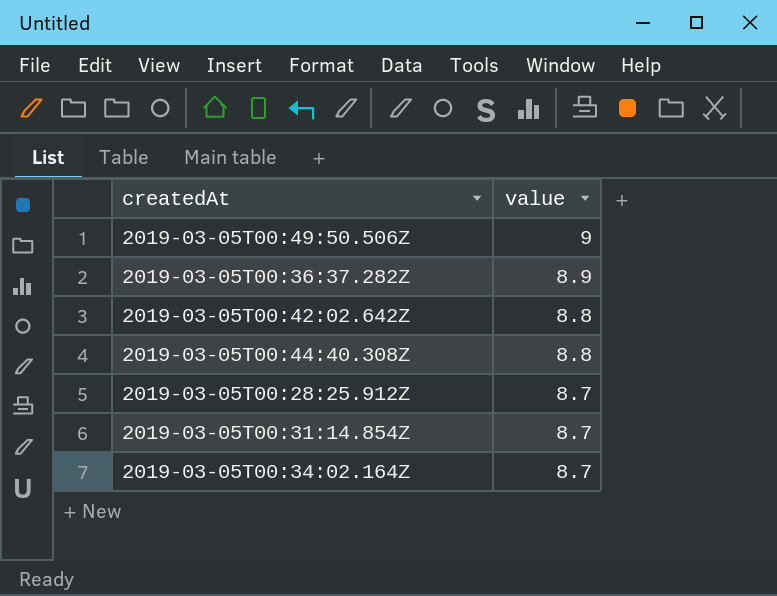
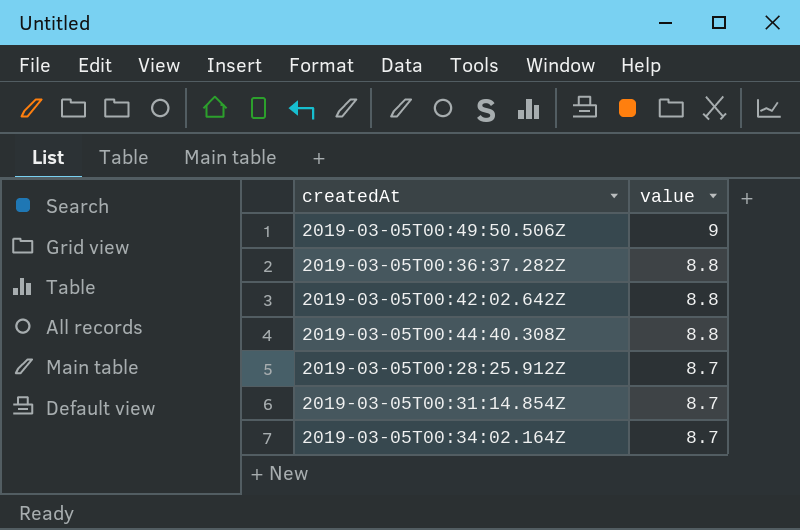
2019-03-05T00:36:37.282Z | value: 8.9 -> 8.8

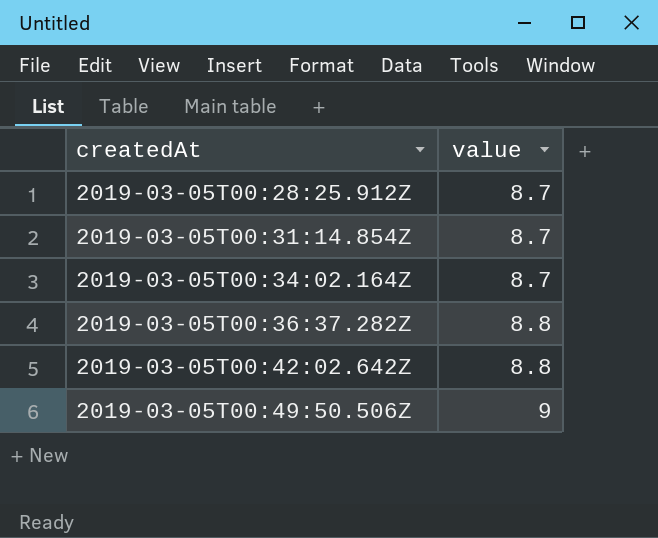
row order: value descending -> createdAt ascending
row 2019-03-05T00:44:40.308Z: 8.8 -> none

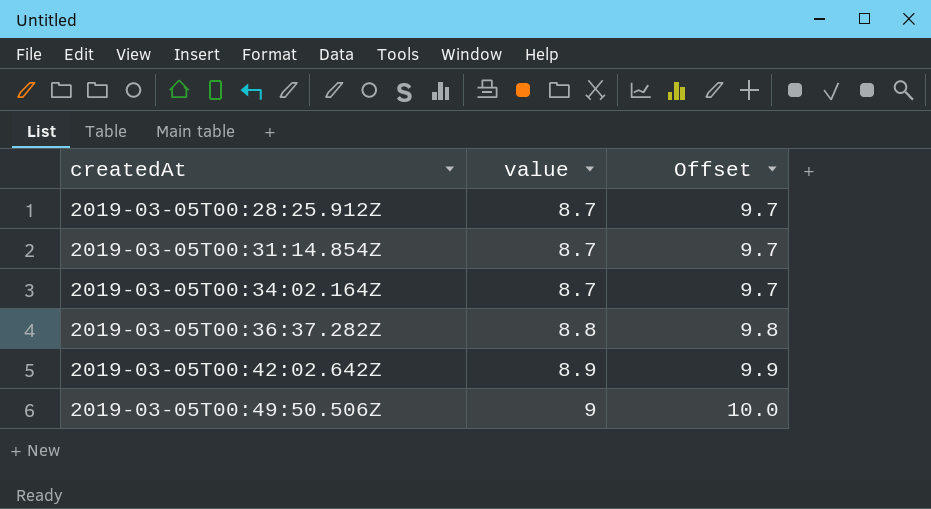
column Offset | formula: none -> [value] + 1
2019-03-05T00:42:02.642Z | value: 8.8 -> 8.9

